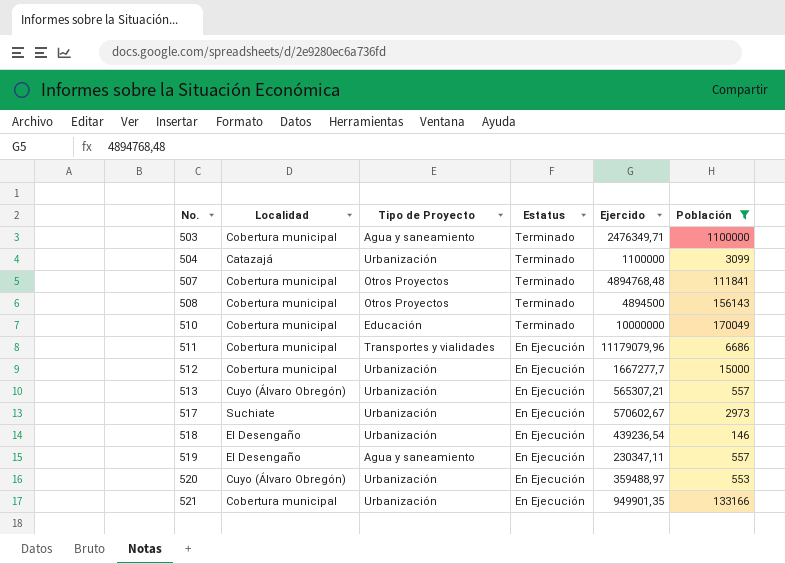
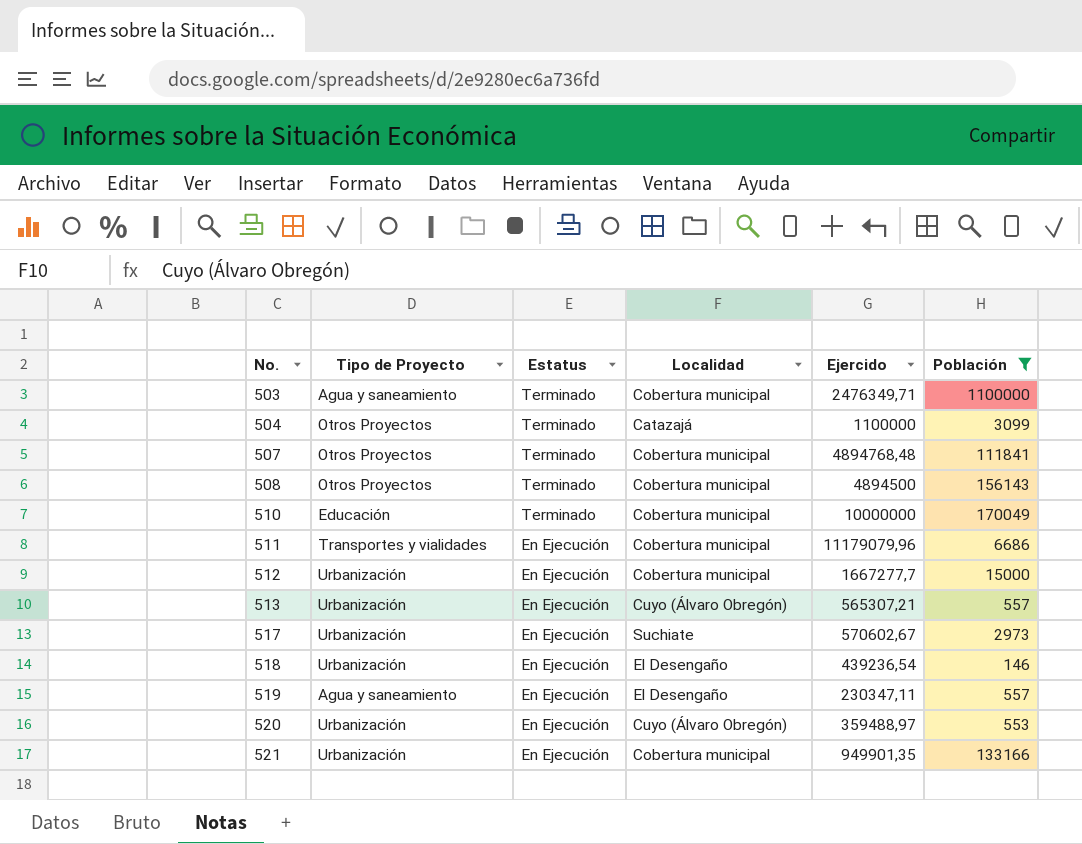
column Localidad | position: 2 -> 4
504 | Tipo de Proyecto: Urbanización -> Otros Proyectos

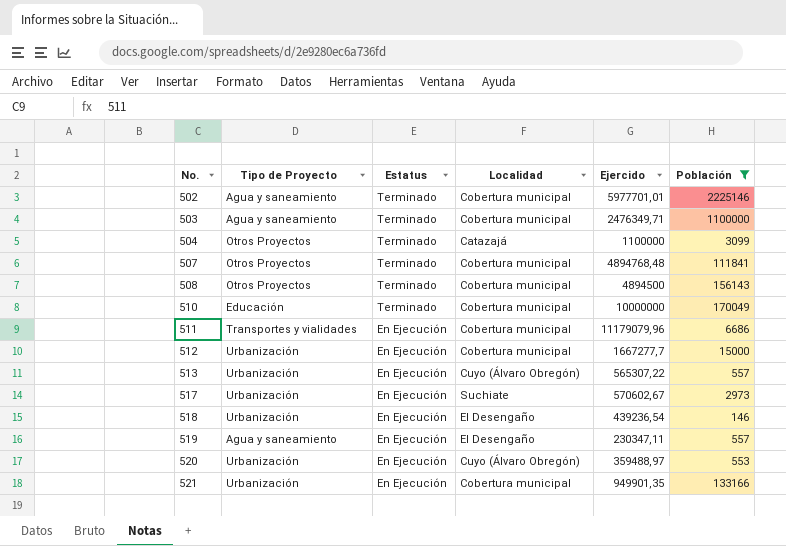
row 502: none -> Agua y saneamiento | Terminado | Cobertura municipal | 5977701,01 | 2225146
513 | Ejercido: 565307,21 -> 565307,22

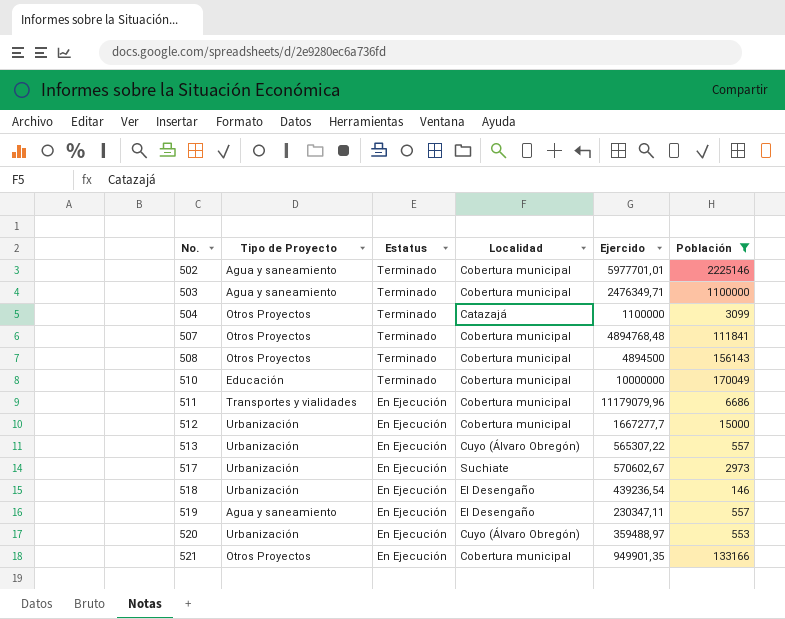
521 | Tipo de Proyecto: Urbanización -> Otros Proyectos

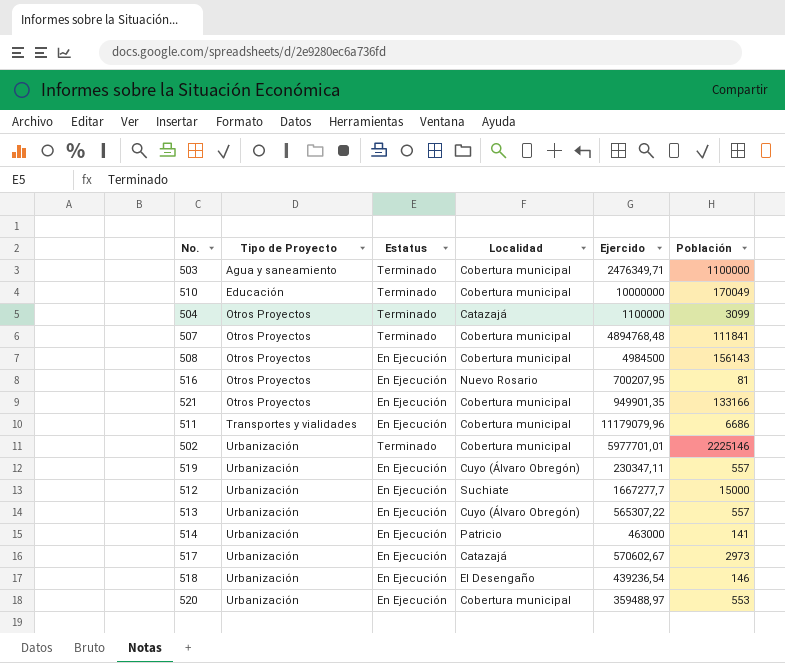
filter: Población >= 146 -> none
row order: No. ascending -> Tipo de Proyecto ascending
508 | Estatus: Terminado -> En Ejecución
508 | Ejercido: 4894500 -> 4984500
502 | Tipo de Proyecto: Agua y saneamiento -> Urbanización
519 | Tipo de Proyecto: Agua y saneamiento -> Urbanización
519 | Localidad: El Desengaño -> Cuyo (Álvaro Obregón)
512 | Localidad: Cobertura municipal -> Suchiate
517 | Localidad: Suchiate -> Catazajá
520 | Localidad: Cuyo (Álvaro Obregón) -> Cobertura municipal

